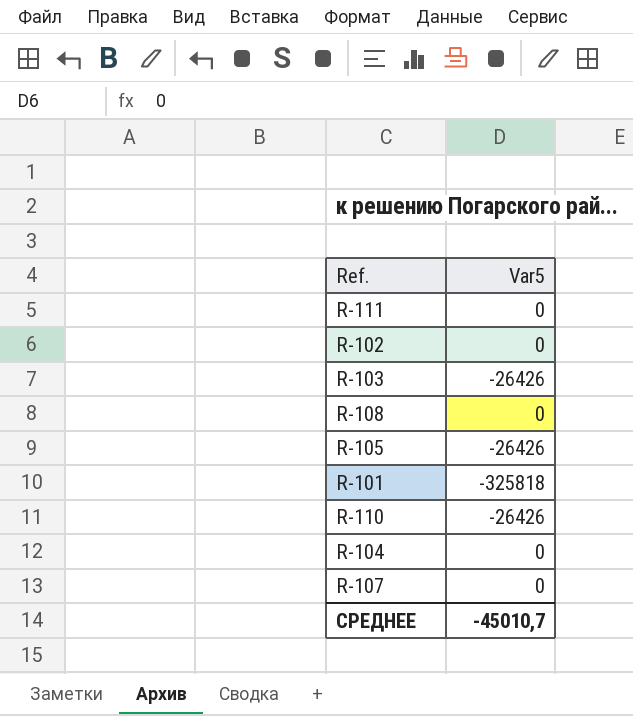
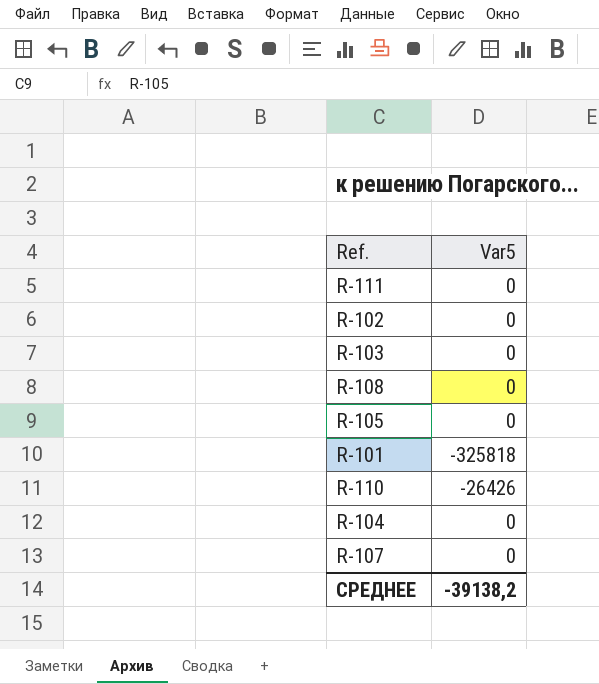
R-103 | Var5: -26426 -> 0
R-105 | Var5: -26426 -> 0
СРЕДНЕЕ | Var5: -45010,7 -> -39138,2

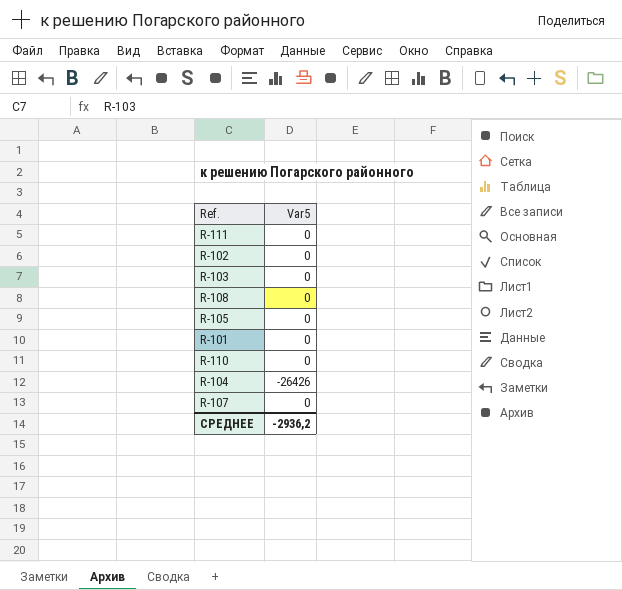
R-101 | Var5: -325818 -> 0
R-110 | Var5: -26426 -> 0
R-104 | Var5: 0 -> -26426
СРЕДНЕЕ | Var5: -39138,2 -> -2936,2

